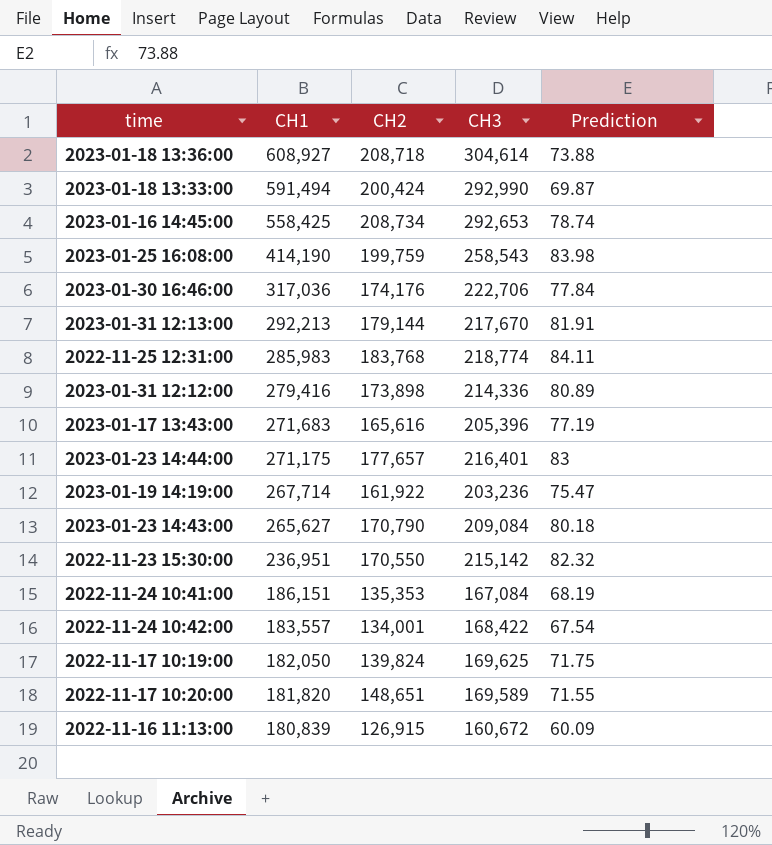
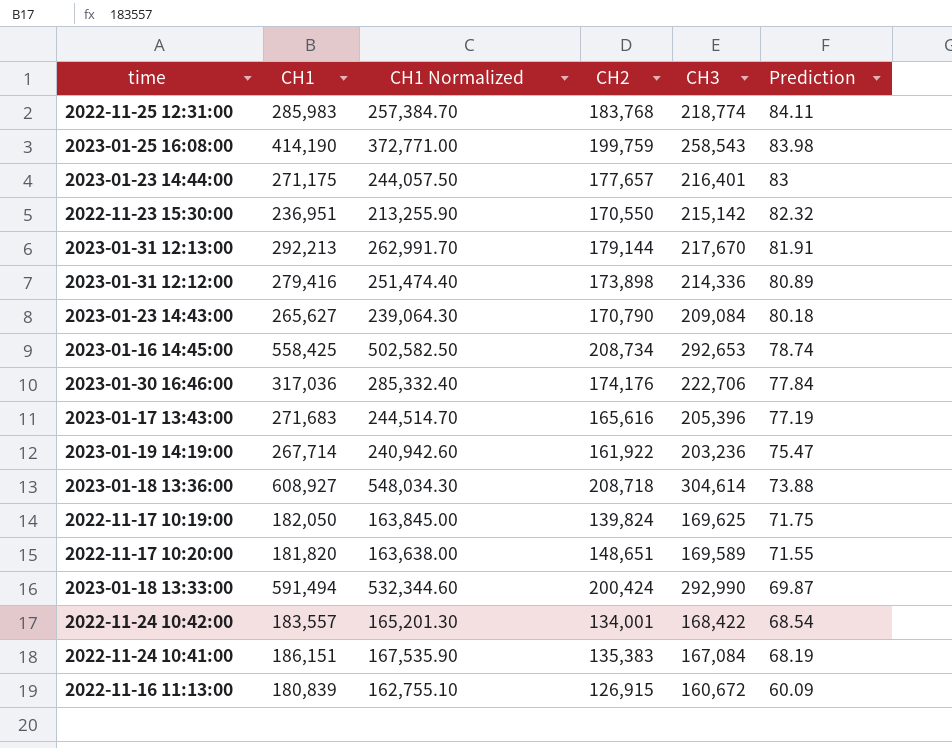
row order: CH1 descending -> Prediction descending
column CH1 Normalized | formula: none -> [CH1] * 0.9
2022-11-24 10:42:00 | Prediction: 67.54 -> 68.54
2022-11-24 10:41:00 | CH2: 135,353 -> 135,383

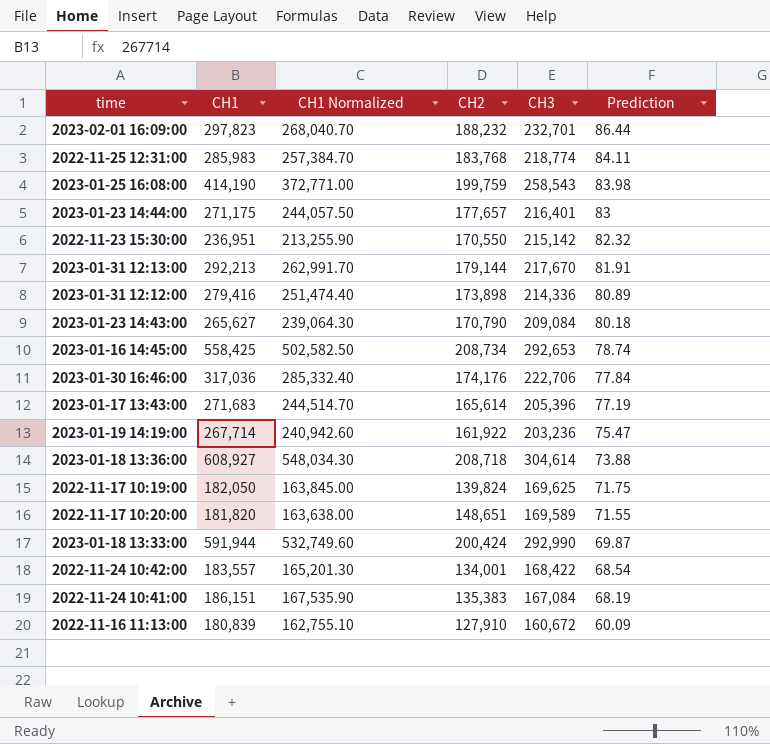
row 2023-02-01 16:09:00: none -> 297,823 | 268,040.70 | 188,232 | 232,701 | 86.44
2023-01-17 13:43:00 | CH2: 165,616 -> 165,614
2023-01-18 13:33:00 | CH1: 591,494 -> 591,944
2023-01-18 13:33:00 | CH1 Normalized: 532,344.60 -> 532,749.60
2022-11-16 11:13:00 | CH2: 126,915 -> 127,910

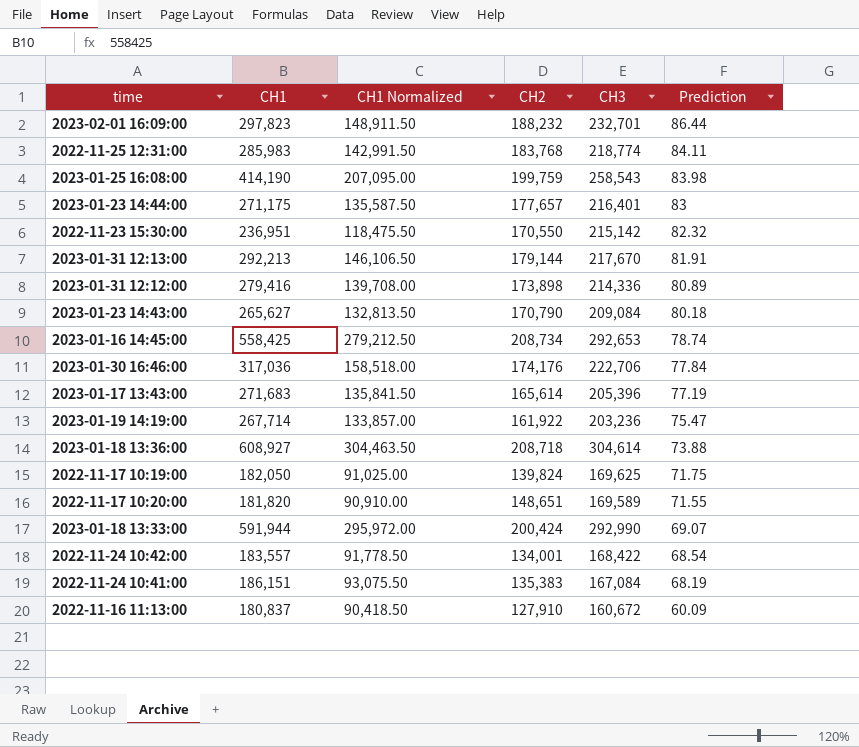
column CH1 Normalized | formula: [CH1] * 0.9 -> [CH1] * 0.5
2023-01-18 13:33:00 | Prediction: 69.87 -> 69.07
2022-11-16 11:13:00 | CH1: 180,839 -> 180,837

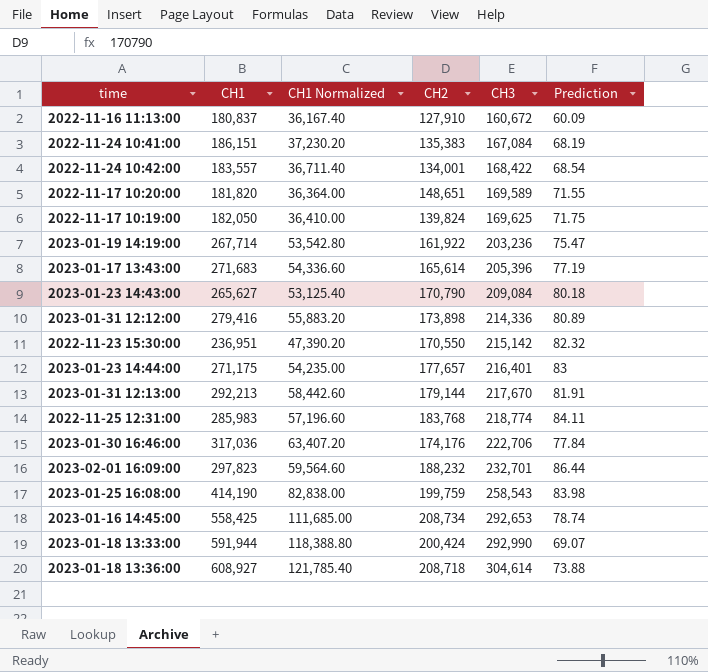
row order: Prediction descending -> CH3 ascending
column CH1 Normalized | formula: [CH1] * 0.5 -> [CH1] * 0.2

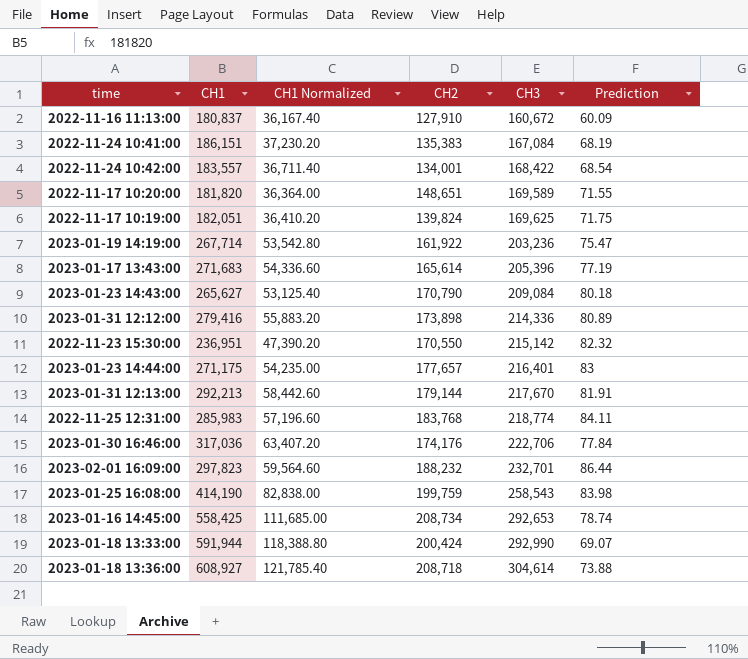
2022-11-17 10:19:00 | CH1: 182,050 -> 182,051
2022-11-17 10:19:00 | CH1 Normalized: 36,410.00 -> 36,410.20

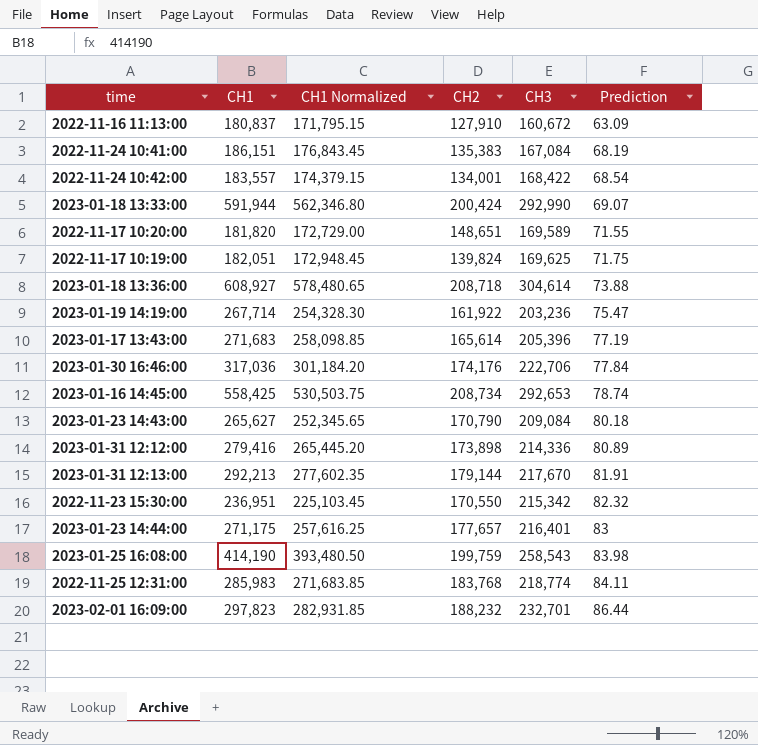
row order: CH3 ascending -> Prediction ascending
column CH1 Normalized | formula: [CH1] * 0.2 -> [CH1] * 0.95
2022-11-16 11:13:00 | Prediction: 60.09 -> 63.09
2022-11-23 15:30:00 | CH3: 215,142 -> 215,342

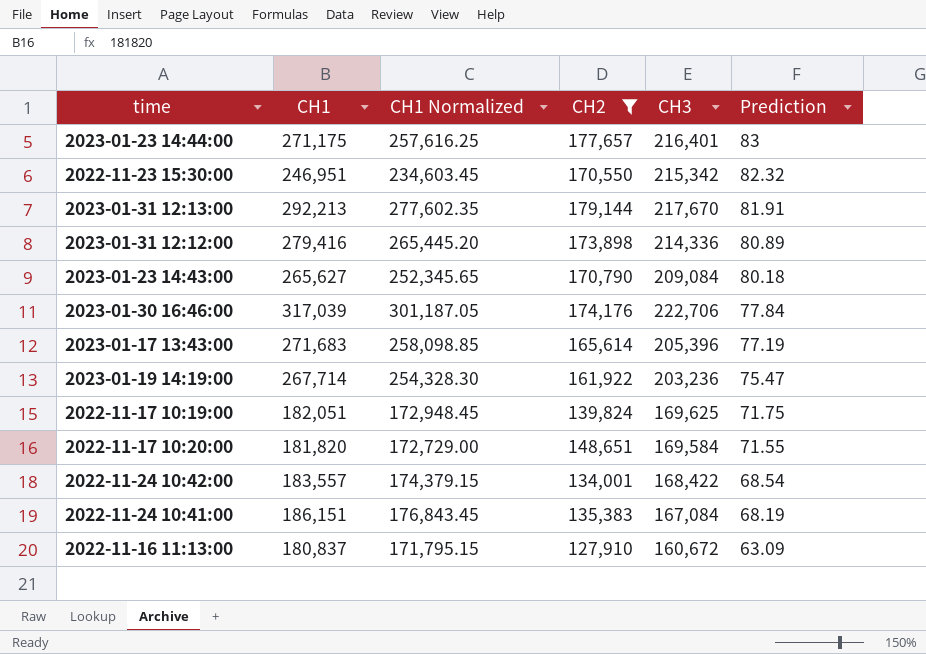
filter: none -> CH2 <= 179,144
row order: Prediction ascending -> Prediction descending
2022-11-23 15:30:00 | CH1: 236,951 -> 246,951
2022-11-23 15:30:00 | CH1 Normalized: 225,103.45 -> 234,603.45
2023-01-30 16:46:00 | CH1: 317,036 -> 317,039
2023-01-30 16:46:00 | CH1 Normalized: 301,184.20 -> 301,187.05
2022-11-17 10:20:00 | CH3: 169,589 -> 169,584

